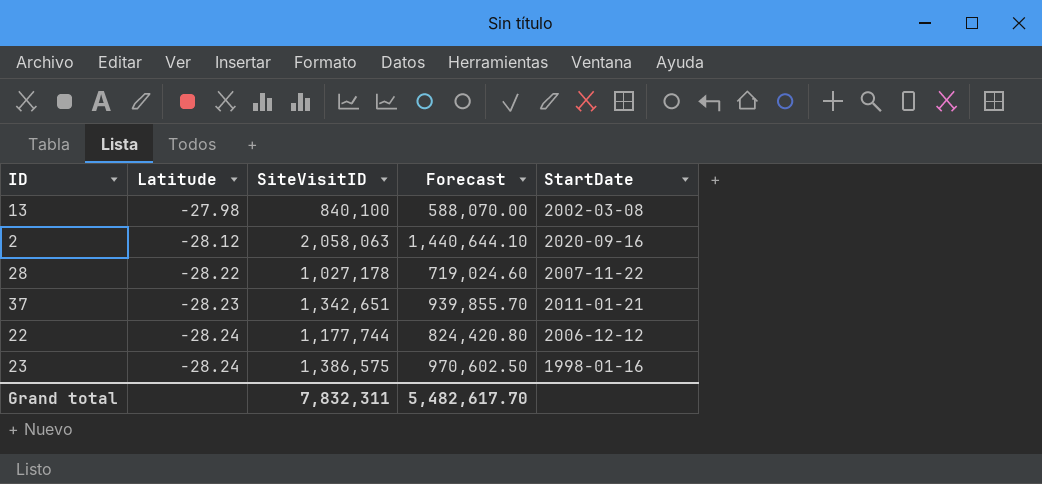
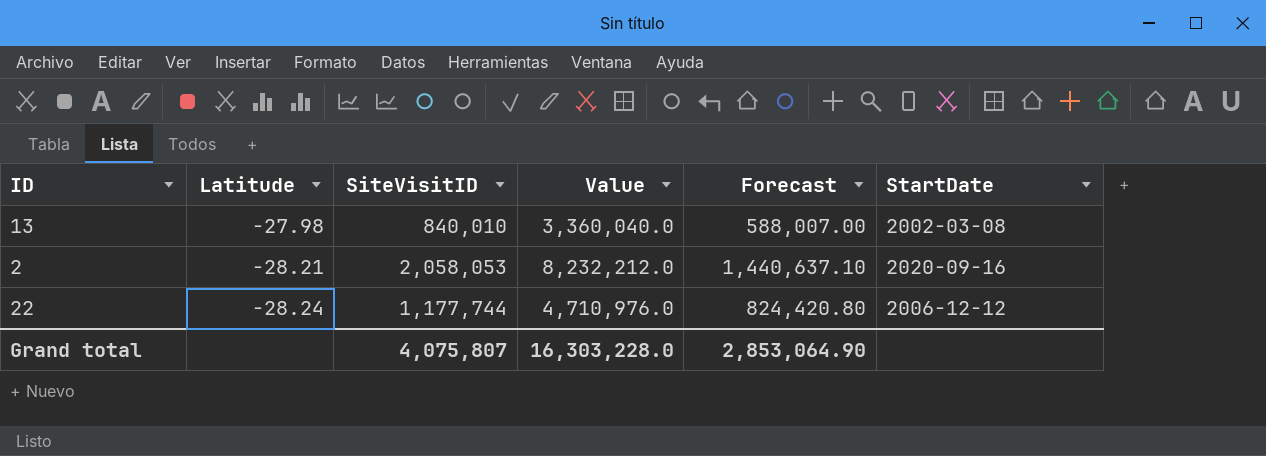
column Value | formula: none -> [SiteVisitID] * 4
row 28: -28.22 | 1,027,178 | 719,024.60 | 2007-11-22 -> none
row 37: -28.23 | 1,342,651 | 939,855.70 | 2011-01-21 -> none
row 23: -28.24 | 1,386,575 | 970,602.50 | 1998-01-16 -> none
13 | SiteVisitID: 840,100 -> 840,010
13 | Forecast: 588,070.00 -> 588,007.00
2 | Latitude: -28.12 -> -28.21
2 | SiteVisitID: 2,058,063 -> 2,058,053
2 | Forecast: 1,440,644.10 -> 1,440,637.10
Grand total | SiteVisitID: 7,832,311 -> 4,075,807
Grand total | Forecast: 5,482,617.70 -> 2,853,064.90

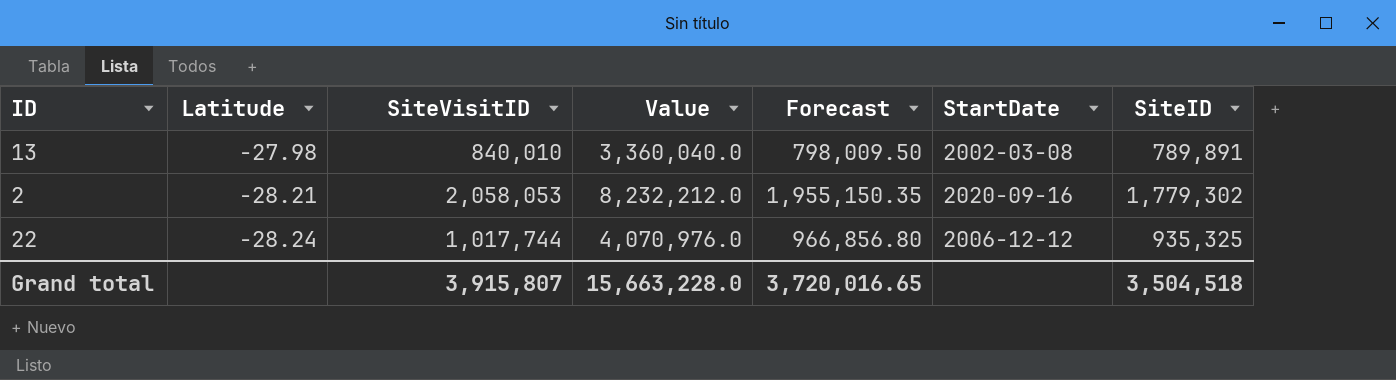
column Forecast | formula: [SiteVisitID] * 0.7 -> [SiteVisitID] * 0.95
column SiteID | position: none -> 7
22 | SiteVisitID: 1,177,744 -> 1,017,744
22 | Value: 4,710,976.0 -> 4,070,976.0
Grand total | SiteVisitID: 4,075,807 -> 3,915,807
Grand total | Value: 16,303,228.0 -> 15,663,228.0
Grand total | Forecast: 2,853,064.90 -> 3,720,016.65

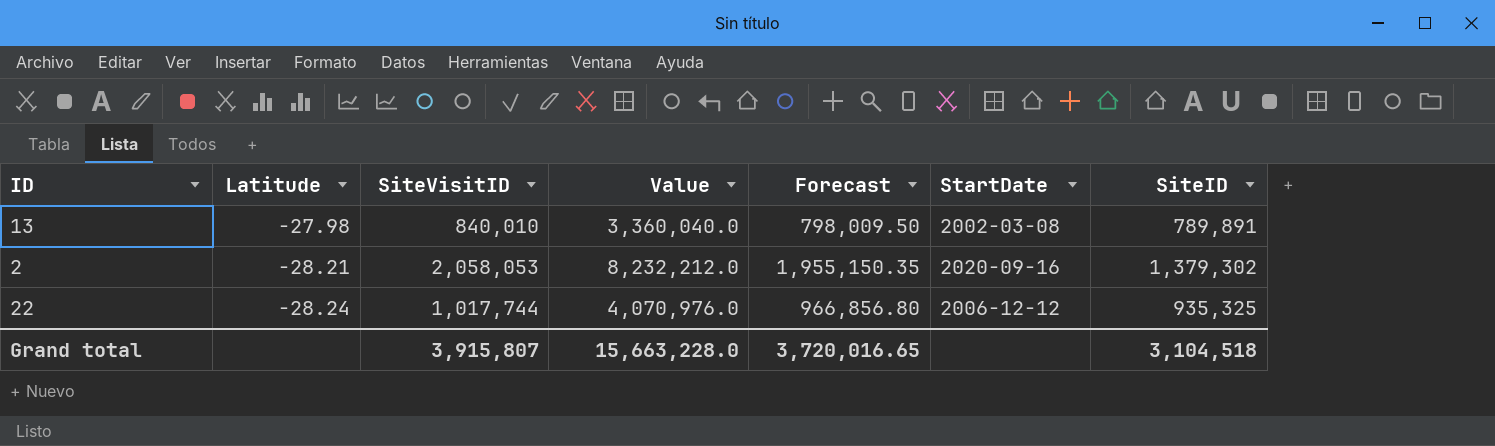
2 | SiteID: 1,779,302 -> 1,379,302
Grand total | SiteID: 3,504,518 -> 3,104,518

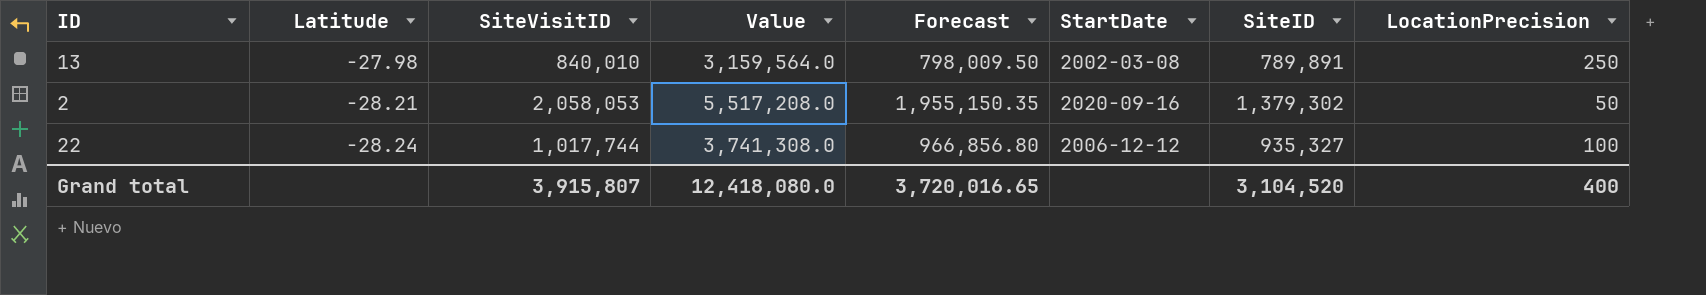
column Value | formula: [SiteVisitID] * 4 -> [SiteID] * 4
column LocationPrecision | position: none -> 8
22 | SiteID: 935,325 -> 935,327
Grand total | Value: 15,663,228.0 -> 12,418,080.0
Grand total | SiteID: 3,104,518 -> 3,104,520

